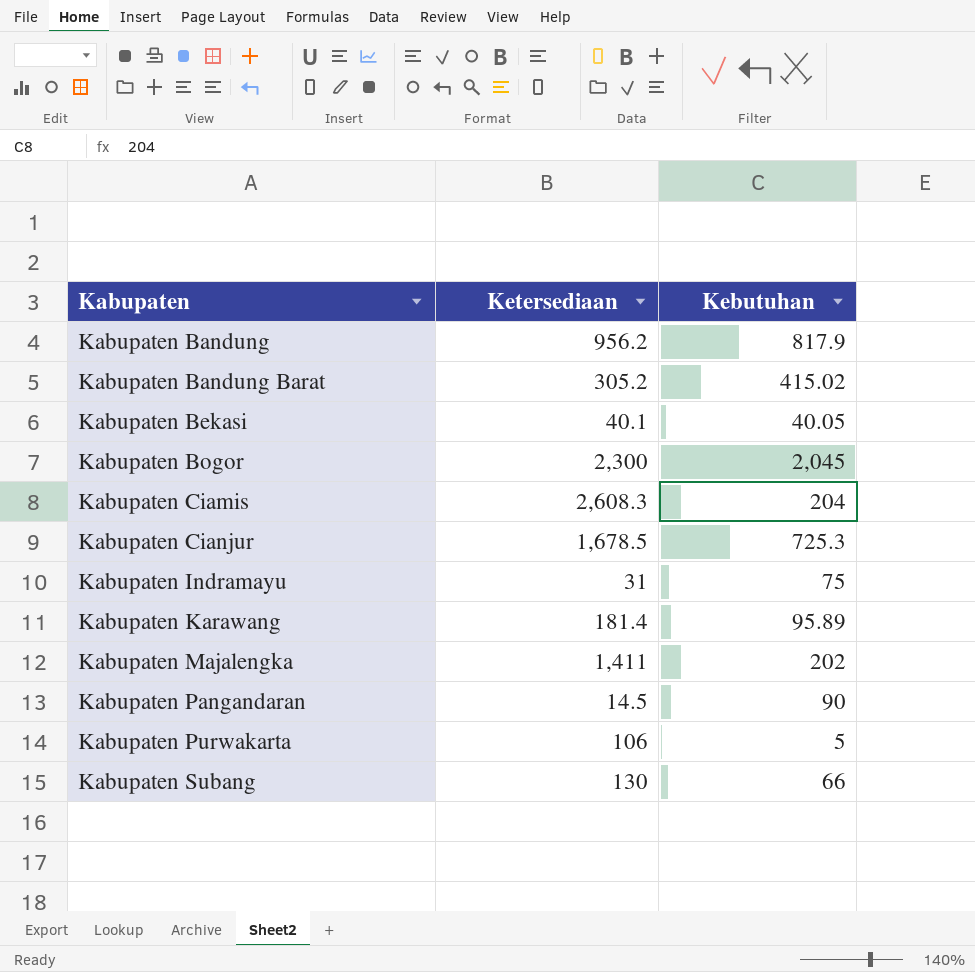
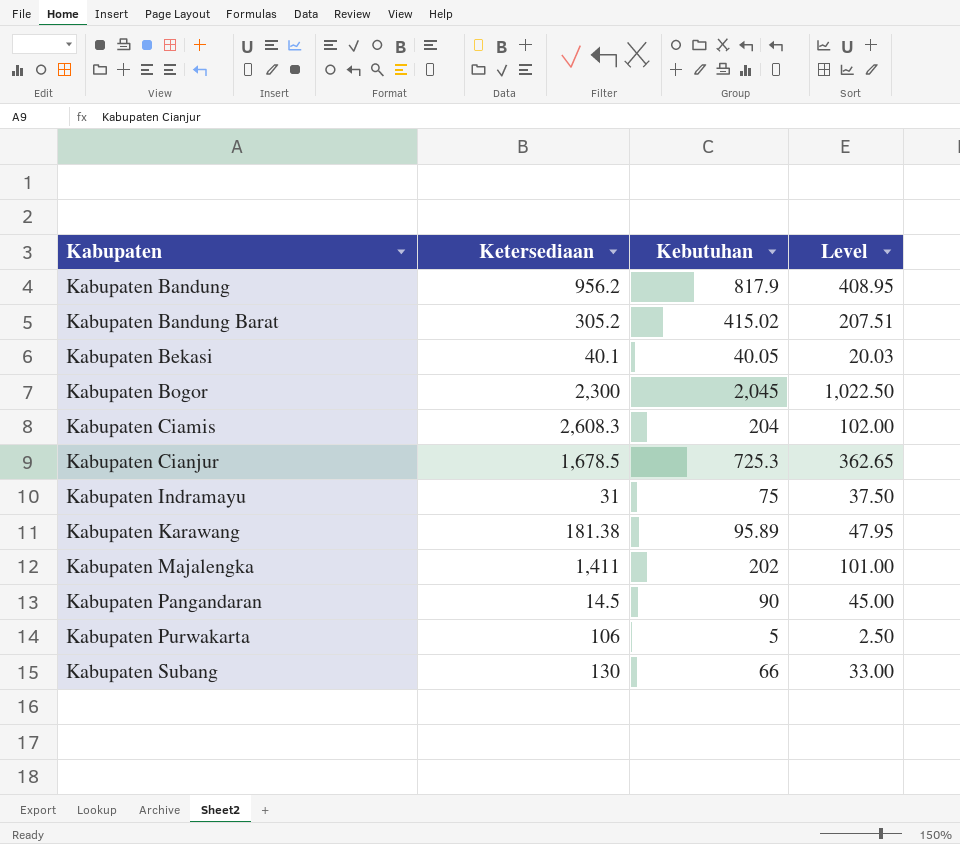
column Level | formula: none -> [Kebutuhan] * 0.5
Kabupaten Karawang | Ketersediaan: 181.4 -> 181.38

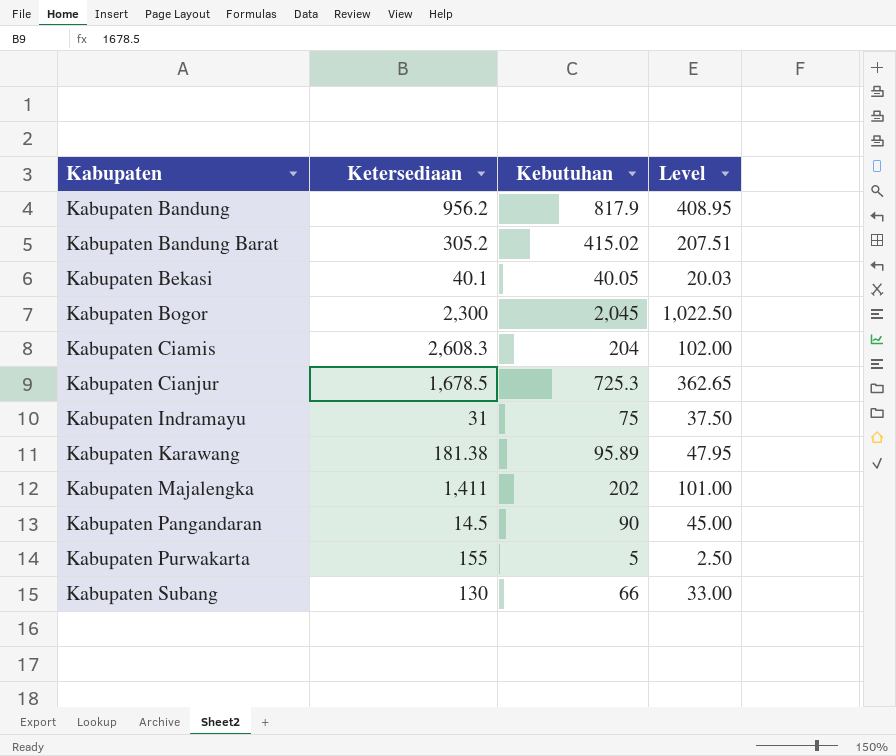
Kabupaten Purwakarta | Ketersediaan: 106 -> 155

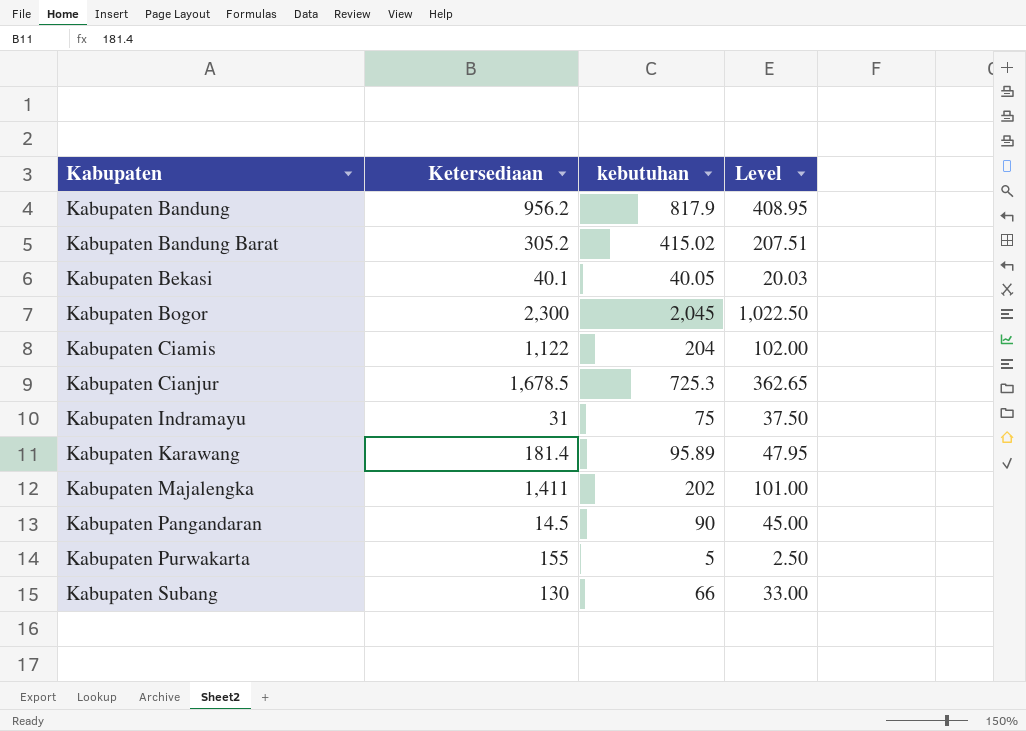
column name: Kebutuhan -> kebutuhan
Kabupaten Ciamis | Ketersediaan: 2,608.3 -> 1,122
Kabupaten Karawang | Ketersediaan: 181.38 -> 181.4

